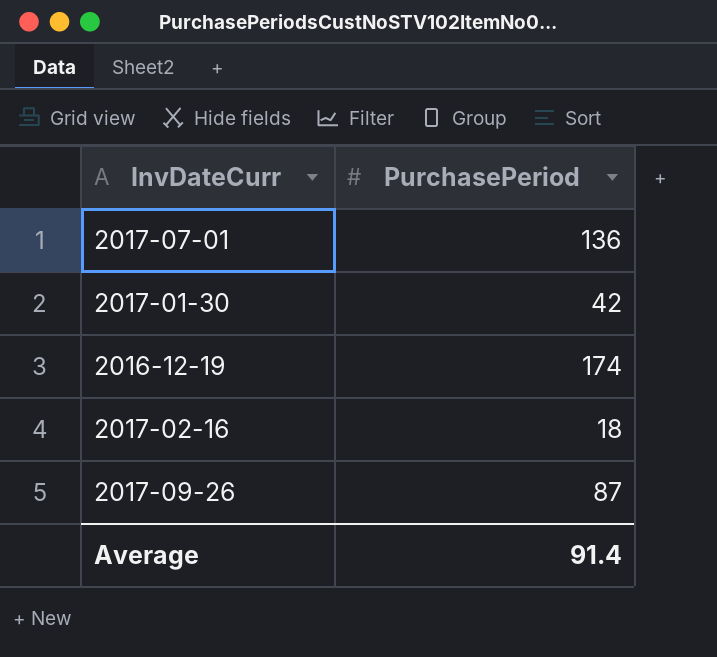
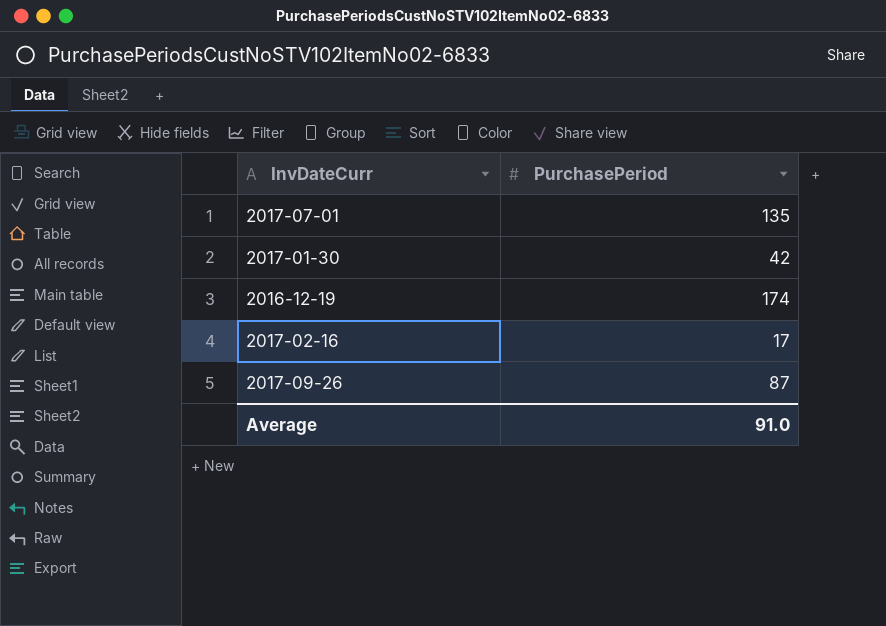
2017-07-01 | PurchasePeriod: 136 -> 135
2017-02-16 | PurchasePeriod: 18 -> 17
Average | PurchasePeriod: 91.4 -> 91.0

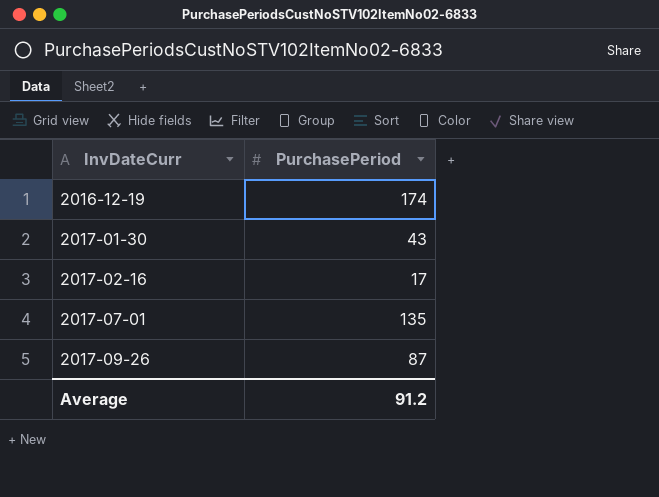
row order: none -> InvDateCurr ascending
2017-01-30 | PurchasePeriod: 42 -> 43
Average | PurchasePeriod: 91.0 -> 91.2

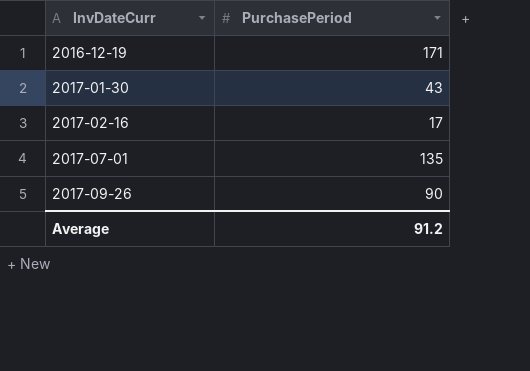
2016-12-19 | PurchasePeriod: 174 -> 171
2017-09-26 | PurchasePeriod: 87 -> 90

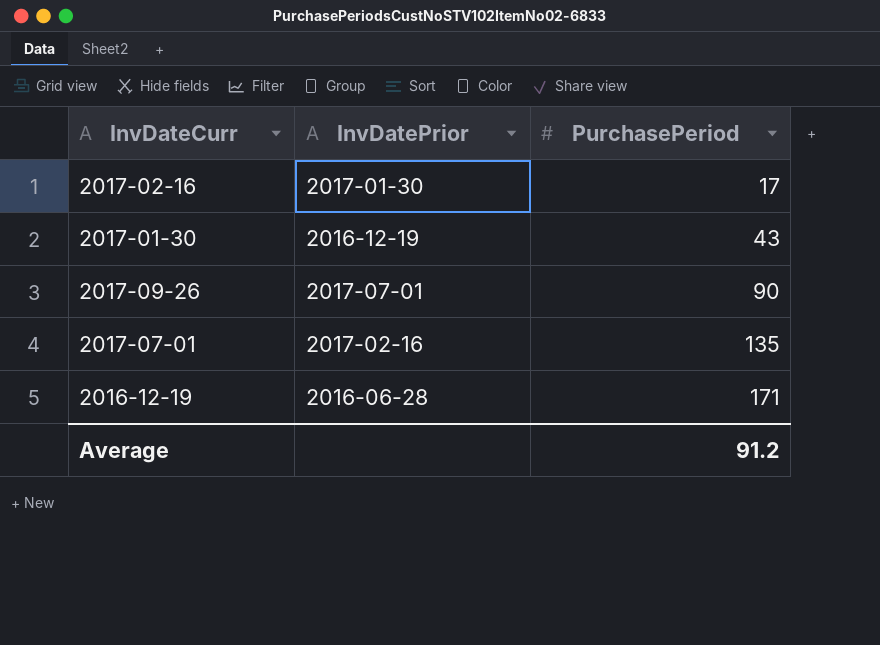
row order: InvDateCurr ascending -> PurchasePeriod ascending
column InvDatePrior | position: none -> 2

